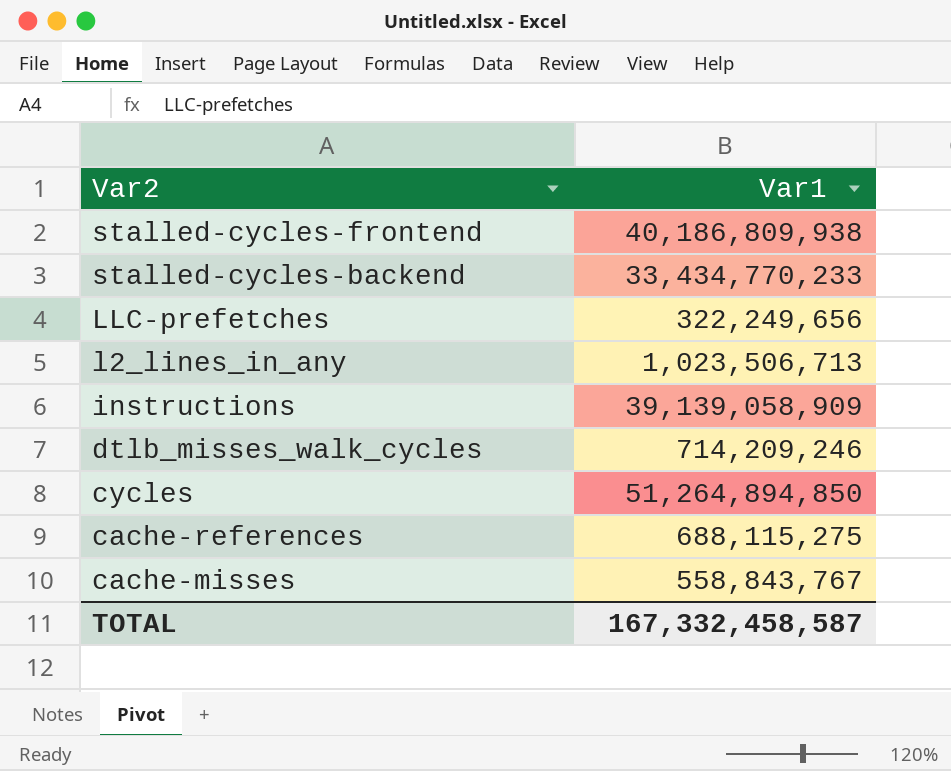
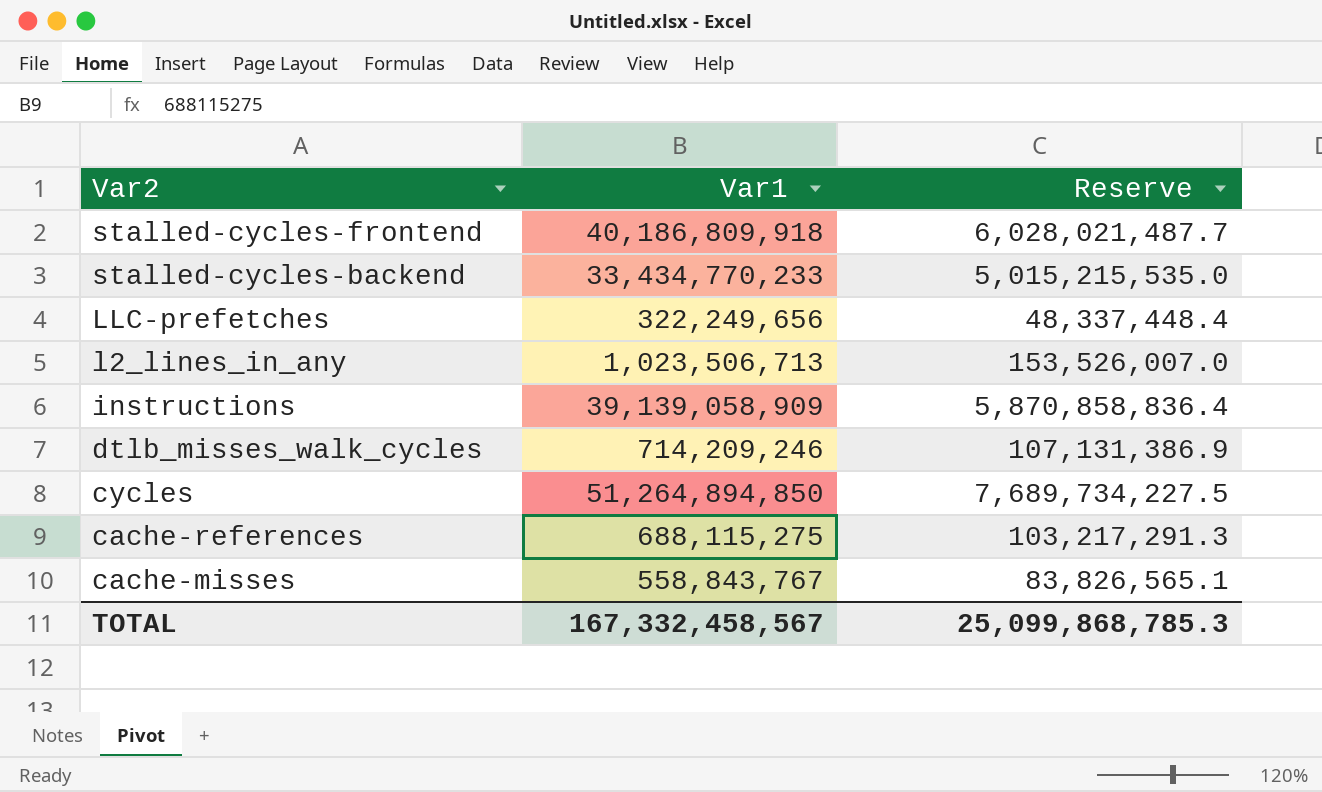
column Reserve | formula: none -> [Var1] * 0.15
stalled-cycles-frontend | Var1: 40,186,809,938 -> 40,186,809,918
TOTAL | Var1: 167,332,458,587 -> 167,332,458,567

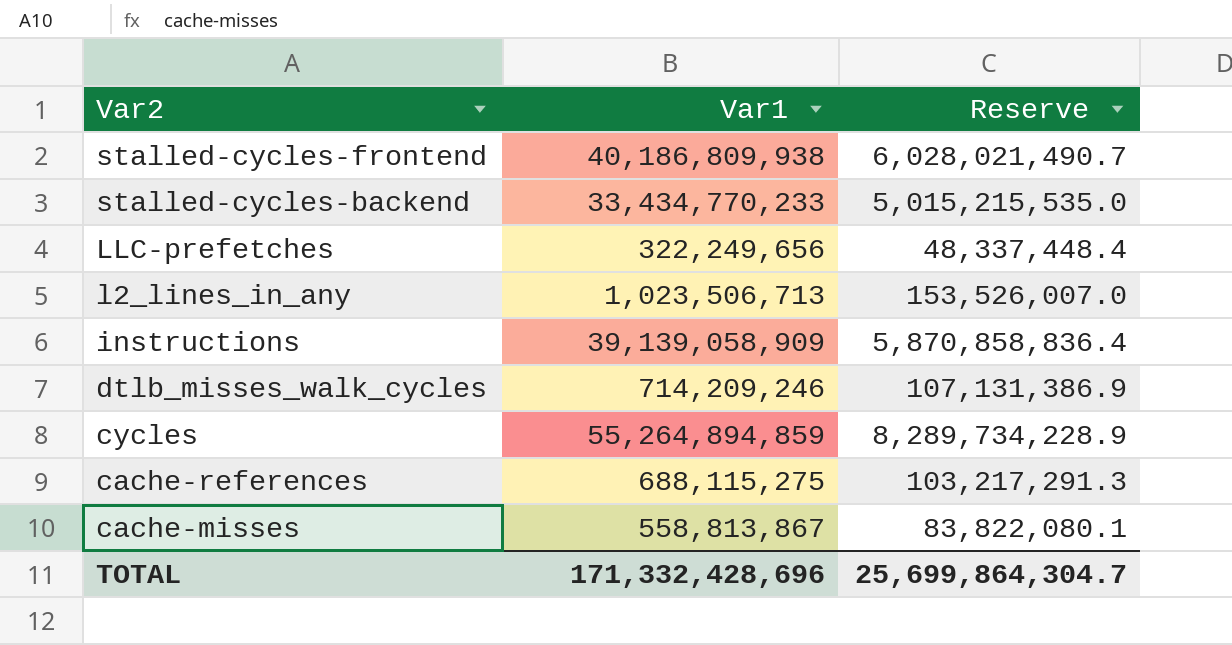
stalled-cycles-frontend | Var1: 40,186,809,918 -> 40,186,809,938
stalled-cycles-frontend | Reserve: 6,028,021,487.7 -> 6,028,021,490.7
cycles | Var1: 51,264,894,850 -> 55,264,894,859
cycles | Reserve: 7,689,734,227.5 -> 8,289,734,228.9
cache-misses | Var1: 558,843,767 -> 558,813,867
cache-misses | Reserve: 83,826,565.1 -> 83,822,080.1
TOTAL | Var1: 167,332,458,567 -> 171,332,428,696
TOTAL | Reserve: 25,099,868,785.3 -> 25,699,864,304.7

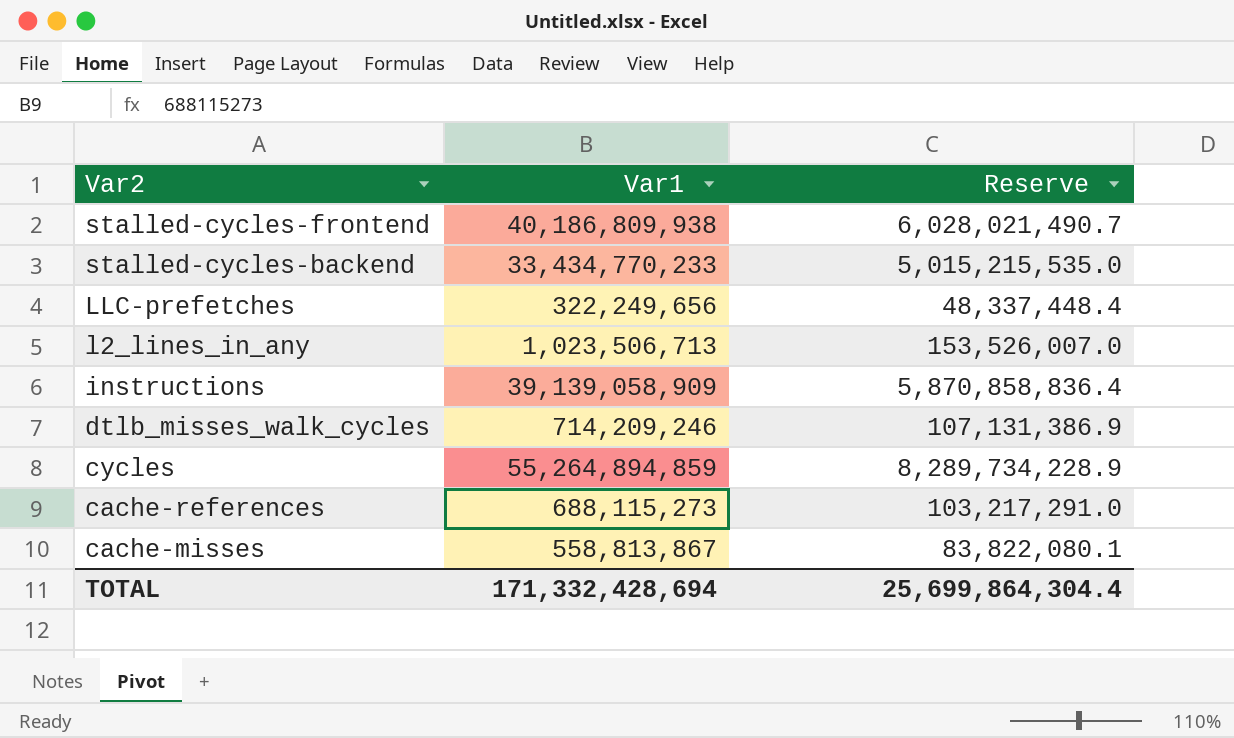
cache-references | Var1: 688,115,275 -> 688,115,273
cache-references | Reserve: 103,217,291.3 -> 103,217,291.0
TOTAL | Var1: 171,332,428,696 -> 171,332,428,694
TOTAL | Reserve: 25,699,864,304.7 -> 25,699,864,304.4

